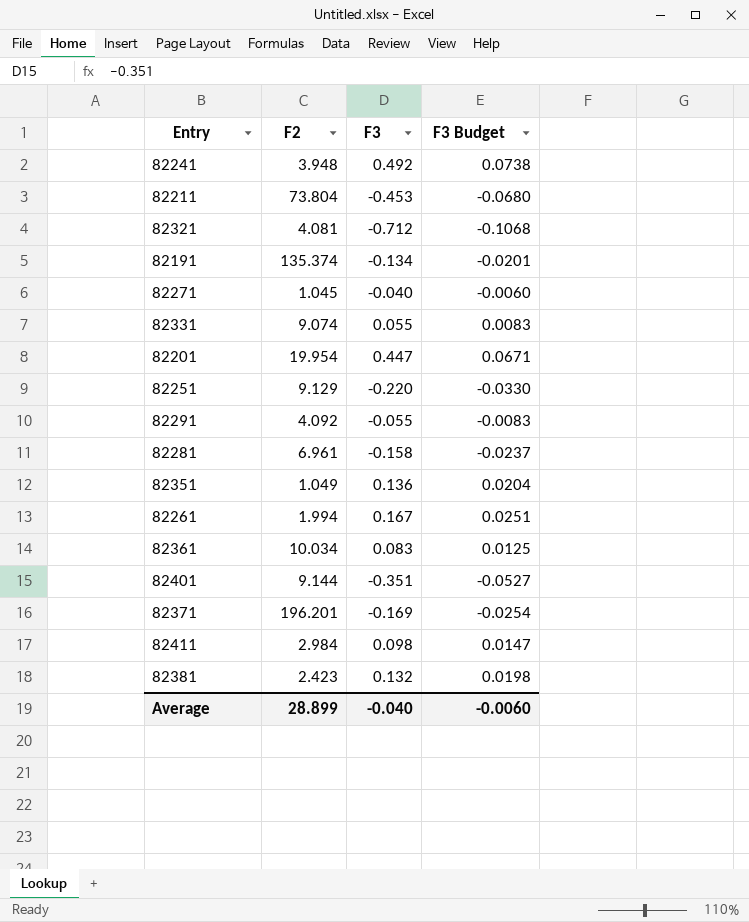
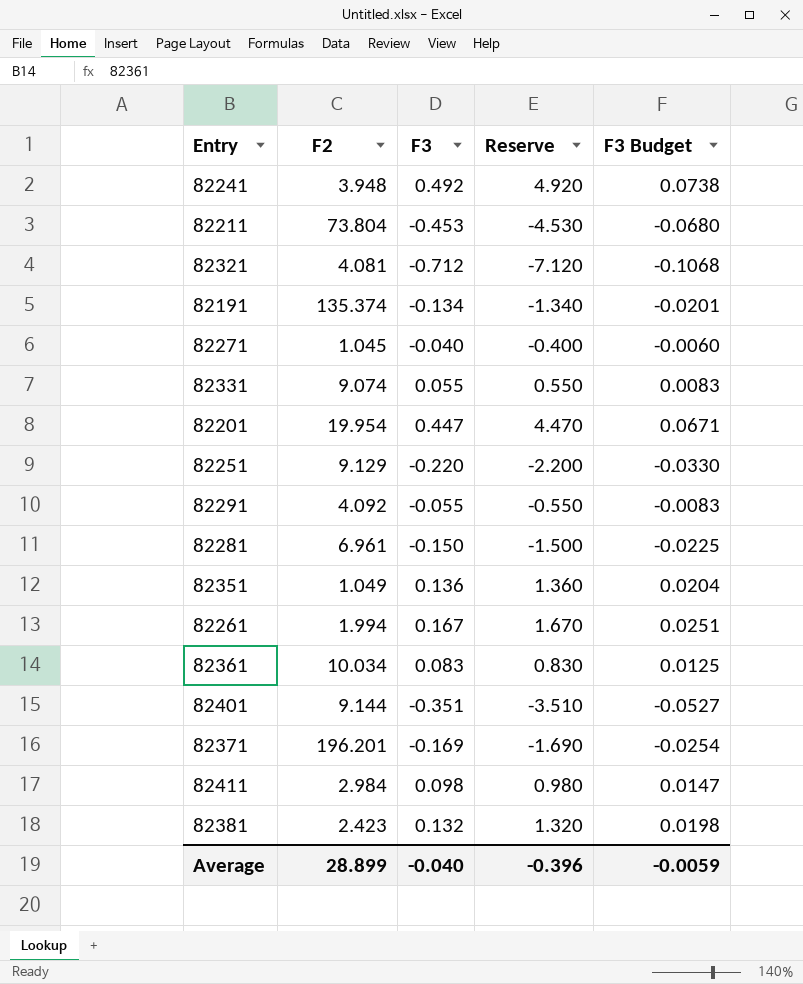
column Reserve | formula: none -> [F3] * 10
82281 | F3: -0.158 -> -0.150
82281 | F3 Budget: -0.0237 -> -0.0225
Average | F3 Budget: -0.0060 -> -0.0059

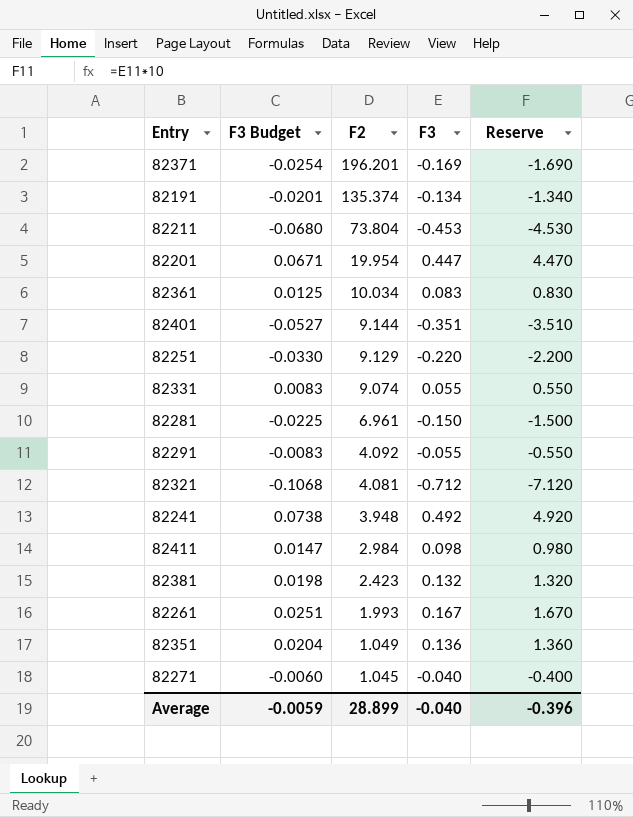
row order: none -> F2 descending
column F3 Budget | position: 5 -> 2
82261 | F2: 1.994 -> 1.993

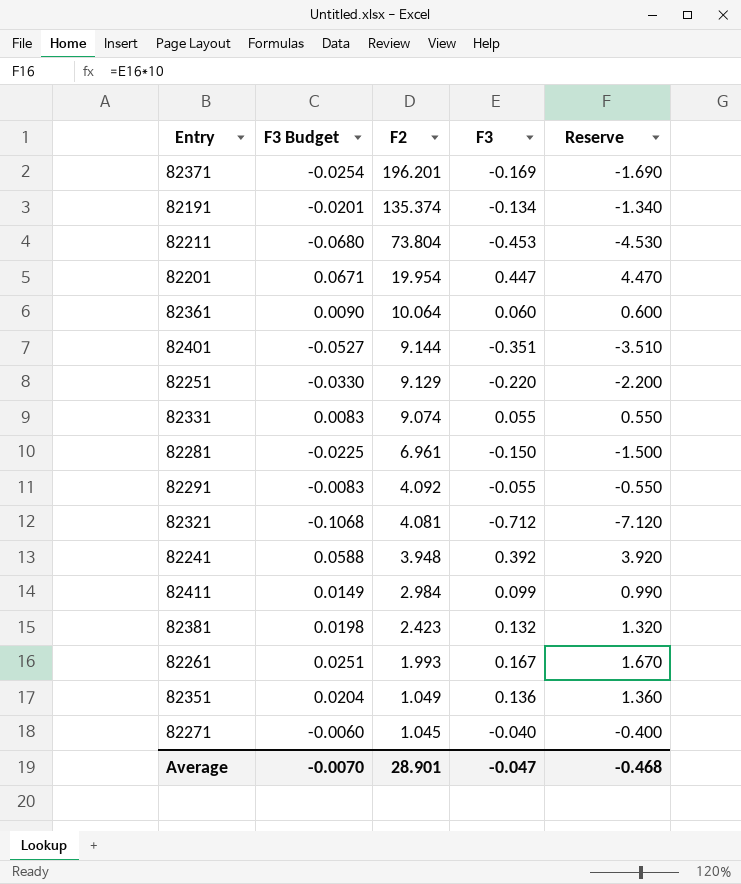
82361 | F3 Budget: 0.0125 -> 0.0090
82361 | F2: 10.034 -> 10.064
82361 | F3: 0.083 -> 0.060
82361 | Reserve: 0.830 -> 0.600
82241 | F3 Budget: 0.0738 -> 0.0588
82241 | F3: 0.492 -> 0.392
82241 | Reserve: 4.920 -> 3.920
82411 | F3 Budget: 0.0147 -> 0.0149
82411 | F3: 0.098 -> 0.099
82411 | Reserve: 0.980 -> 0.990
Average | F3 Budget: -0.0059 -> -0.0070
Average | F2: 28.899 -> 28.901
Average | F3: -0.040 -> -0.047
Average | Reserve: -0.396 -> -0.468

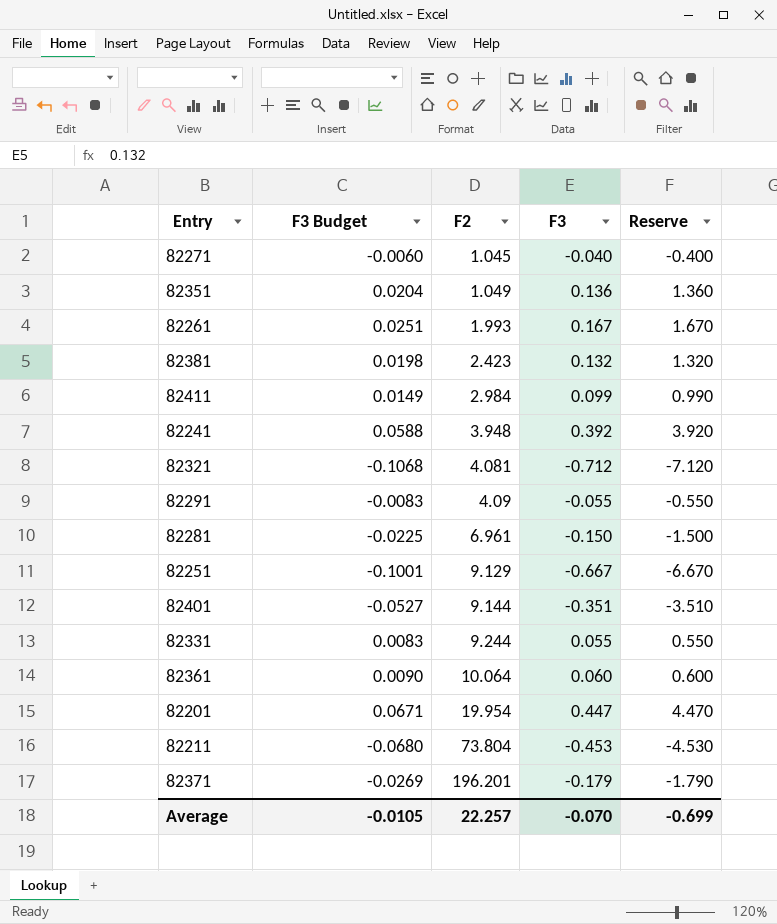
row order: F2 descending -> F2 ascending
row 82191: -0.0201 | 135.374 | -0.134 | -1.340 -> none
82291 | F2: 4.092 -> 4.09
82251 | F3 Budget: -0.0330 -> -0.1001
82251 | F3: -0.220 -> -0.667
82251 | Reserve: -2.200 -> -6.670
82331 | F2: 9.074 -> 9.244
82371 | F3 Budget: -0.0254 -> -0.0269
82371 | F3: -0.169 -> -0.179
82371 | Reserve: -1.690 -> -1.790
Average | F3 Budget: -0.0070 -> -0.0105
Average | F2: 28.901 -> 22.257
Average | F3: -0.047 -> -0.070
Average | Reserve: -0.468 -> -0.699

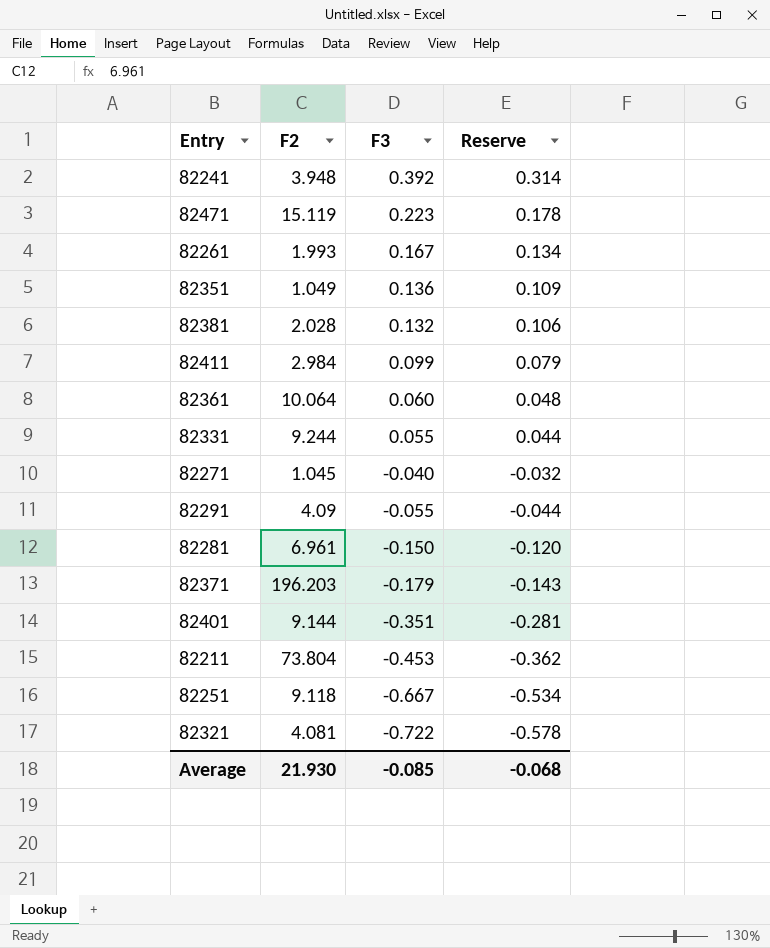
row order: F2 ascending -> F3 descending
column F3 Budget | formula: [F3] * 0.15 -> none
column Reserve | formula: [F3] * 10 -> [F3] * 0.8
row 82201: 0.0671 | 19.954 | 0.447 | 4.470 -> none
row 82471: none -> 15.119 | 0.223 | 0.178
82381 | F2: 2.423 -> 2.028
82371 | F2: 196.201 -> 196.203
82251 | F2: 9.129 -> 9.118
82321 | F3: -0.712 -> -0.722
Average | F2: 22.257 -> 21.930
Average | F3: -0.070 -> -0.085
Average | Reserve: -0.699 -> -0.068

